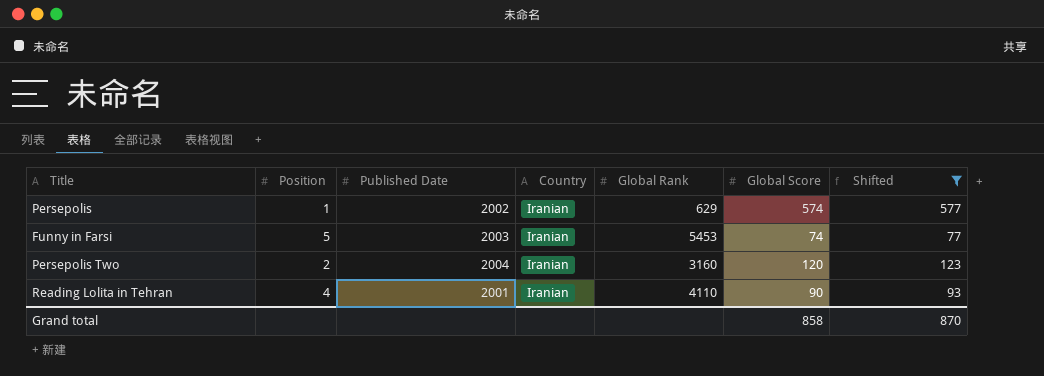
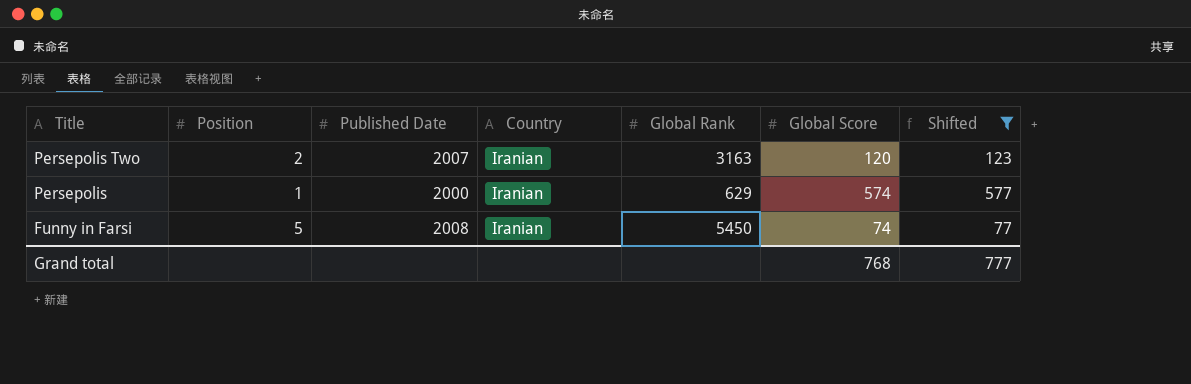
row order: none -> Title descending
row Reading Lolita in Tehran: 4 | 2001 | Iranian | 4110 | 90 | 93 -> none
Persepolis Two | Published Date: 2004 -> 2007
Persepolis Two | Global Rank: 3160 -> 3163
Persepolis | Published Date: 2002 -> 2000
Funny in Farsi | Published Date: 2003 -> 2008
Funny in Farsi | Global Rank: 5453 -> 5450
Grand total | Global Score: 858 -> 768
Grand total | Shifted: 870 -> 777

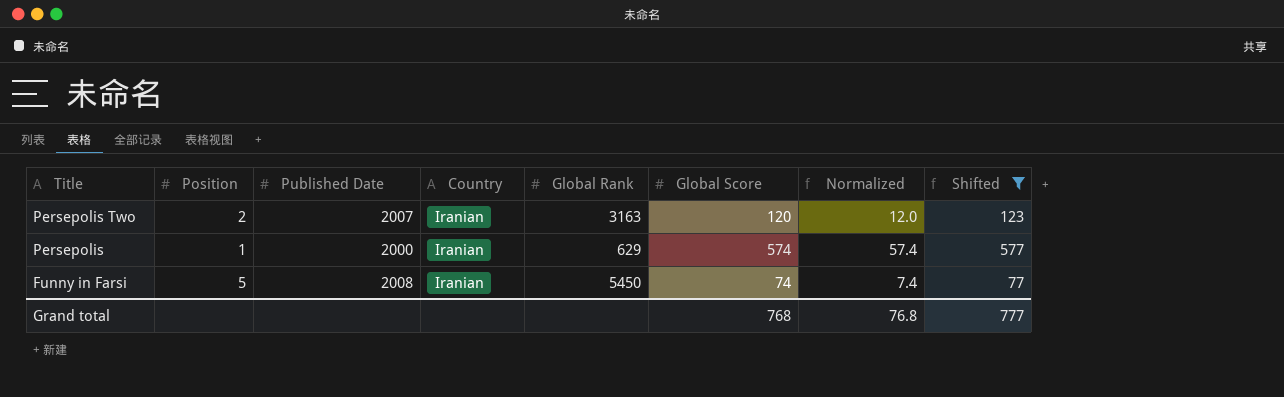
column Normalized | formula: none -> [Global Score] * 0.1

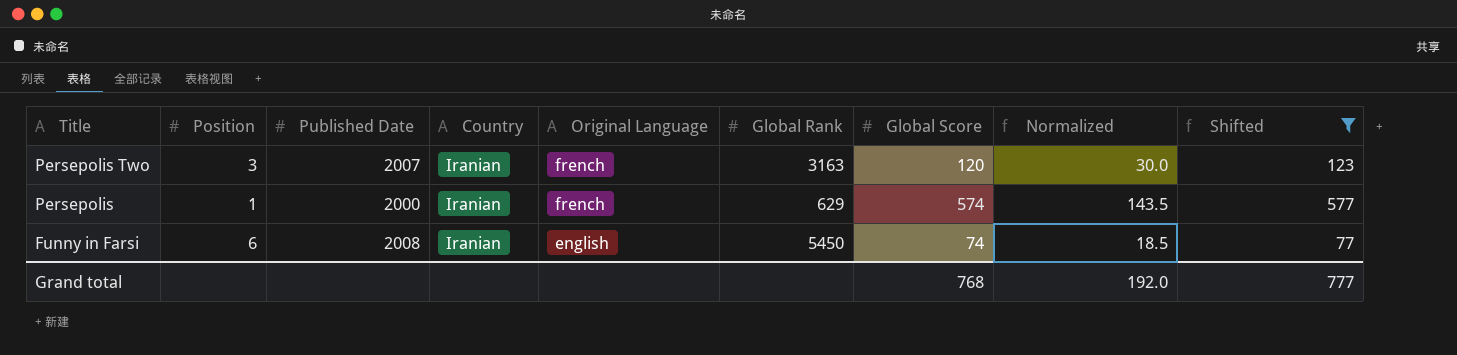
column Original Language | position: none -> 5
column Normalized | formula: [Global Score] * 0.1 -> [Global Score] * 0.25
Persepolis Two | Position: 2 -> 3
Funny in Farsi | Position: 5 -> 6
Grand total | Normalized: 76.8 -> 192.0

